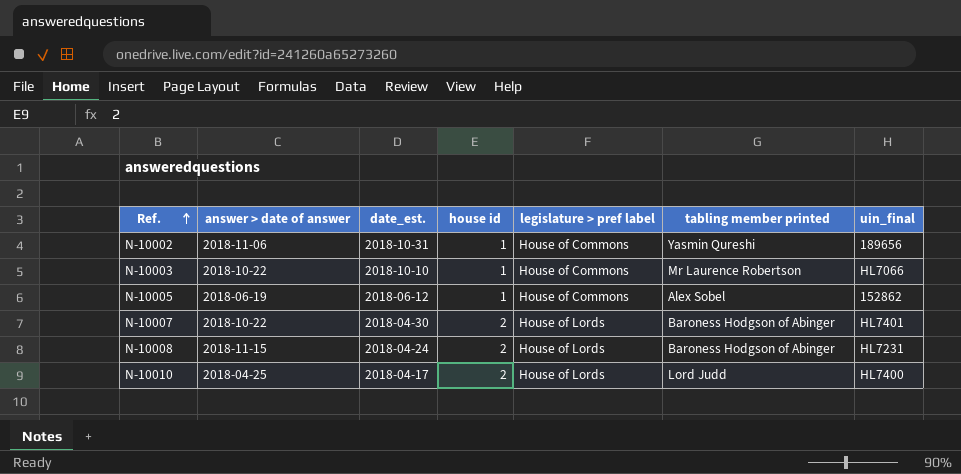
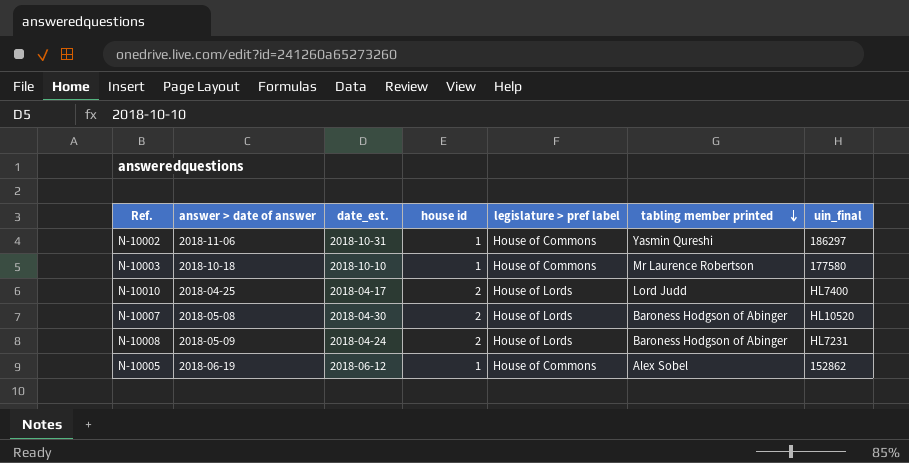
row order: Ref. ascending -> tabling member printed descending
N-10002 | uin_final: 189656 -> 186297
N-10003 | answer > date of answer: 2018-10-22 -> 2018-10-18
N-10003 | uin_final: HL7066 -> 177580
N-10007 | answer > date of answer: 2018-10-22 -> 2018-05-08
N-10007 | uin_final: HL7401 -> HL10520
N-10008 | answer > date of answer: 2018-11-15 -> 2018-05-09

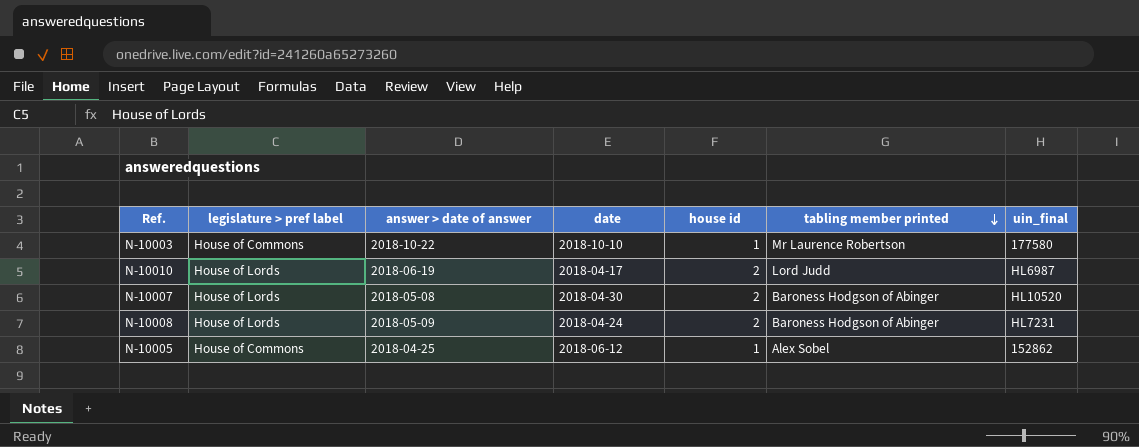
column legislature > pref label | position: 5 -> 2
column name: date_est. -> date
row N-10002: 2018-11-06 | 2018-10-31 | 1 | House of Commons | Yasmin Qureshi | 186297 -> none
N-10003 | answer > date of answer: 2018-10-18 -> 2018-10-22
N-10010 | answer > date of answer: 2018-04-25 -> 2018-06-19
N-10010 | uin_final: HL7400 -> HL6987
N-10005 | answer > date of answer: 2018-06-19 -> 2018-04-25

